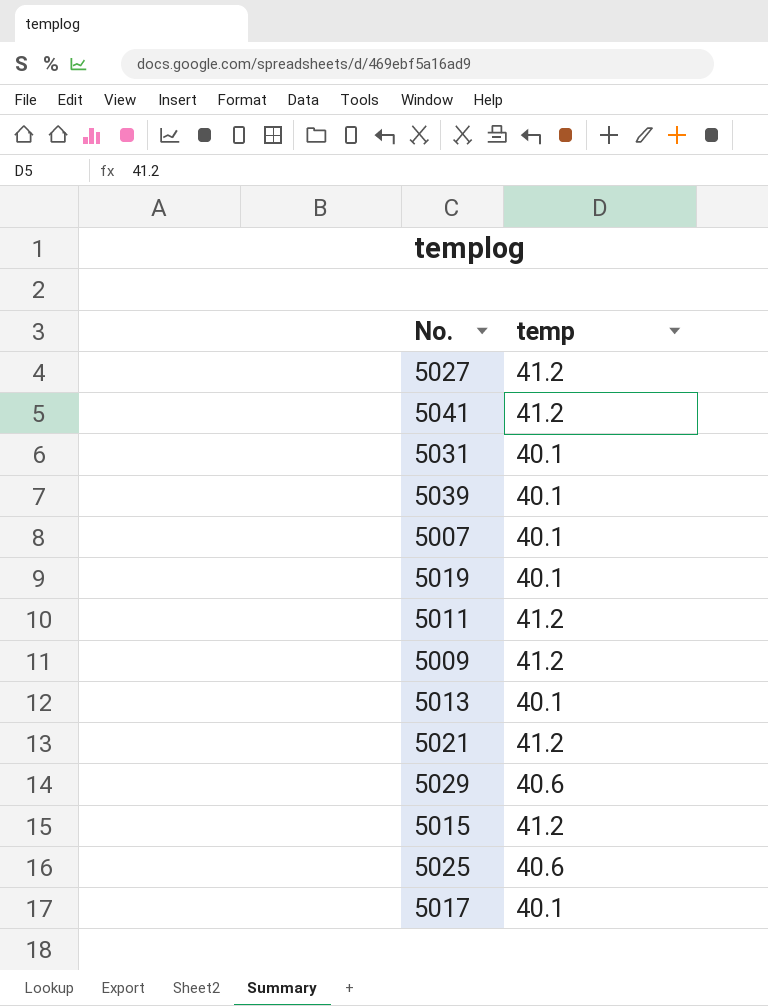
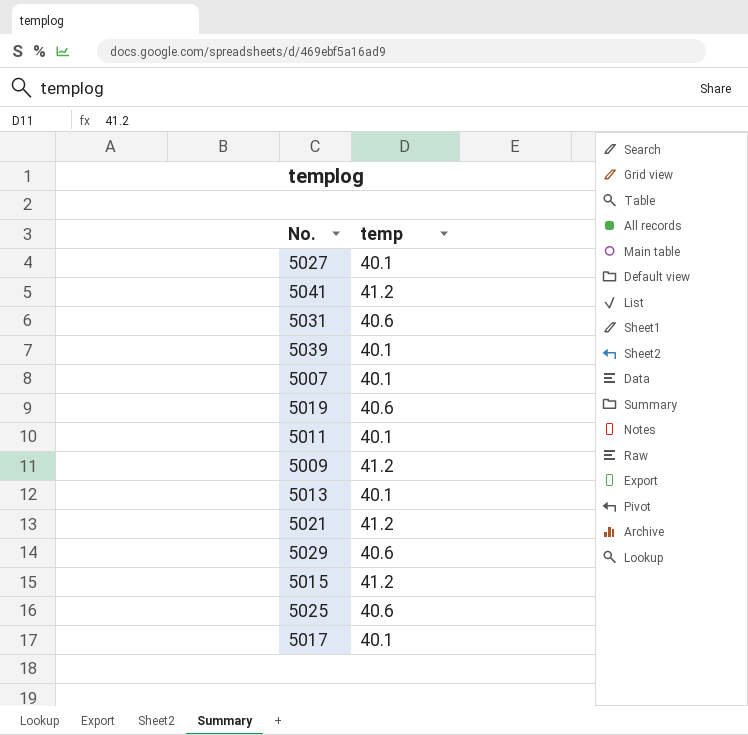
5027 | temp: 41.2 -> 40.1
5031 | temp: 40.1 -> 40.6
5019 | temp: 40.1 -> 40.6
5011 | temp: 41.2 -> 40.1

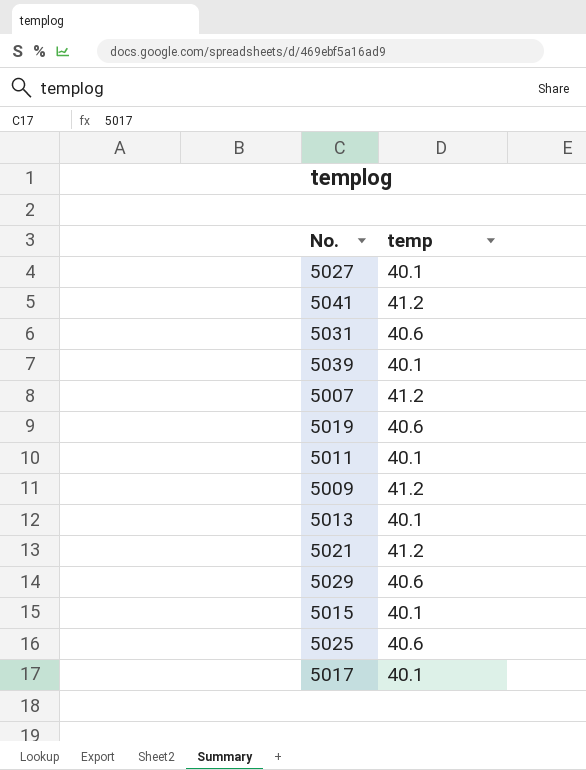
5007 | temp: 40.1 -> 41.2
5015 | temp: 41.2 -> 40.1

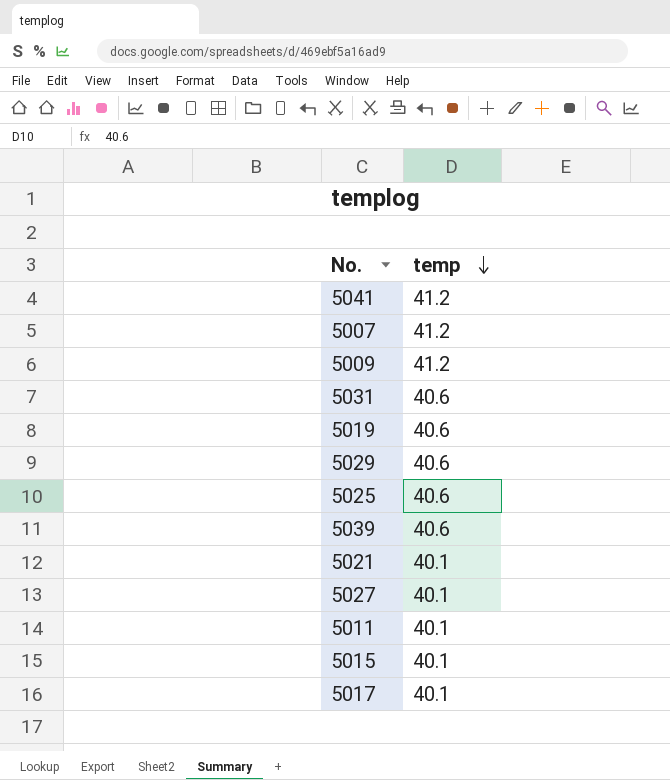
row order: none -> temp descending
row 5013: 40.1 -> none
5039 | temp: 40.1 -> 40.6
5021 | temp: 41.2 -> 40.1

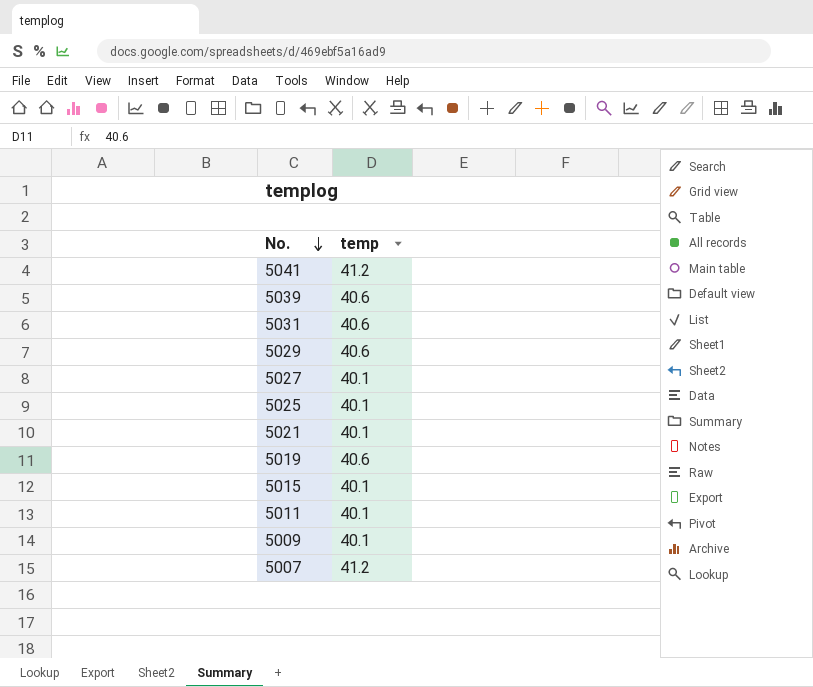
row order: temp descending -> No. descending
row 5017: 40.1 -> none
5025 | temp: 40.6 -> 40.1
5009 | temp: 41.2 -> 40.1

